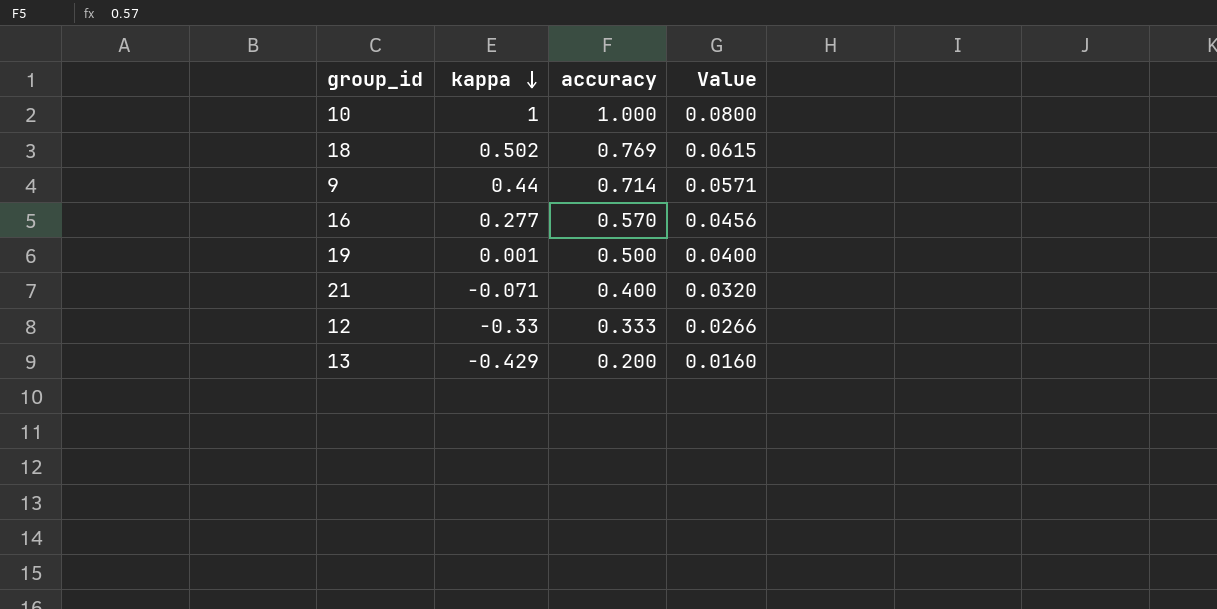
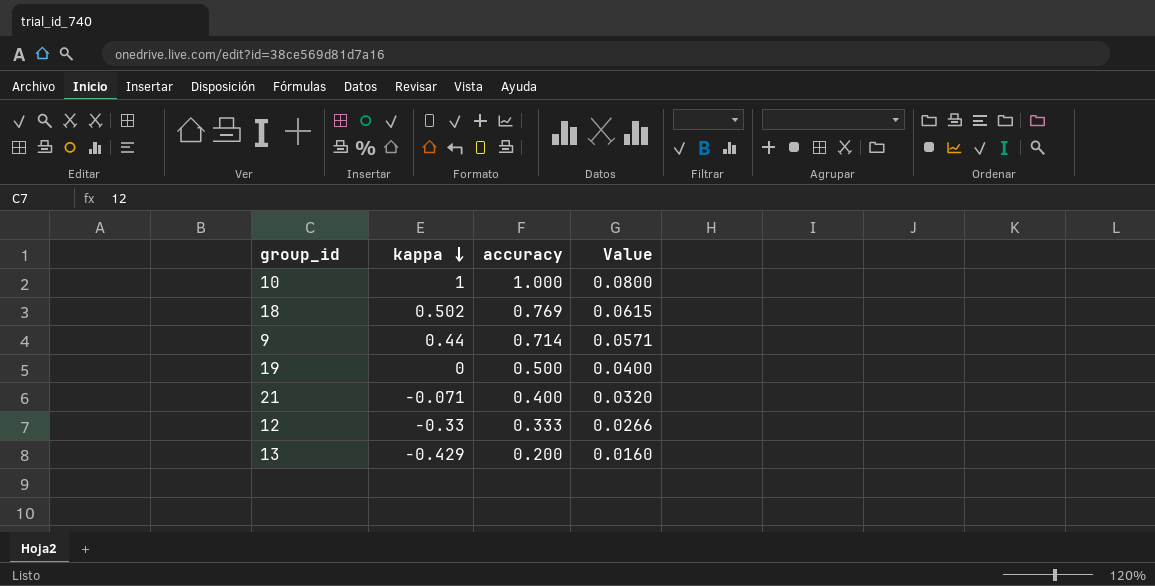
row 16: 0.277 | 0.570 | 0.0456 -> none
19 | kappa: 0.001 -> 0

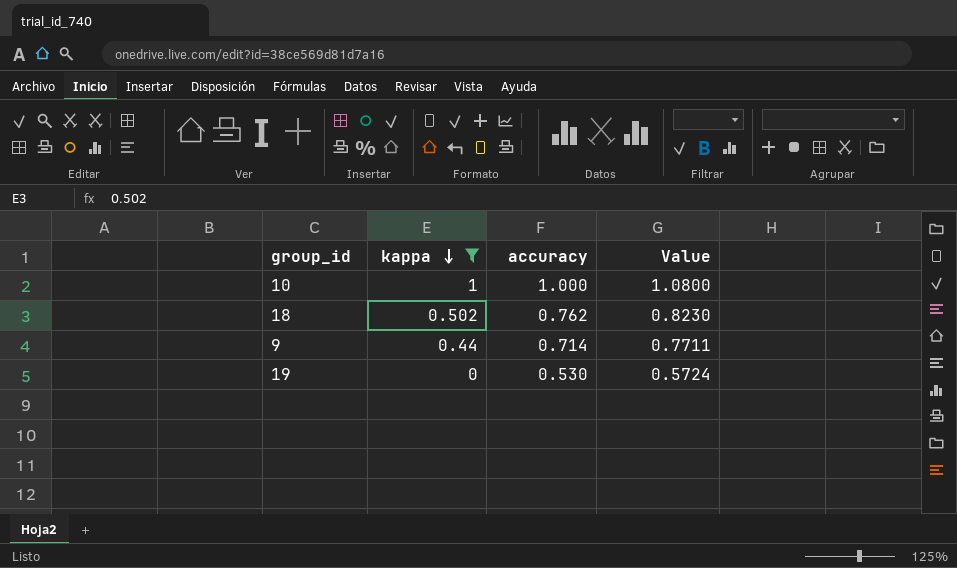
filter: none -> kappa >= 0
column Value | formula: [accuracy] * 0.08 -> [accuracy] * 1.08
18 | accuracy: 0.769 -> 0.762
19 | accuracy: 0.500 -> 0.530

